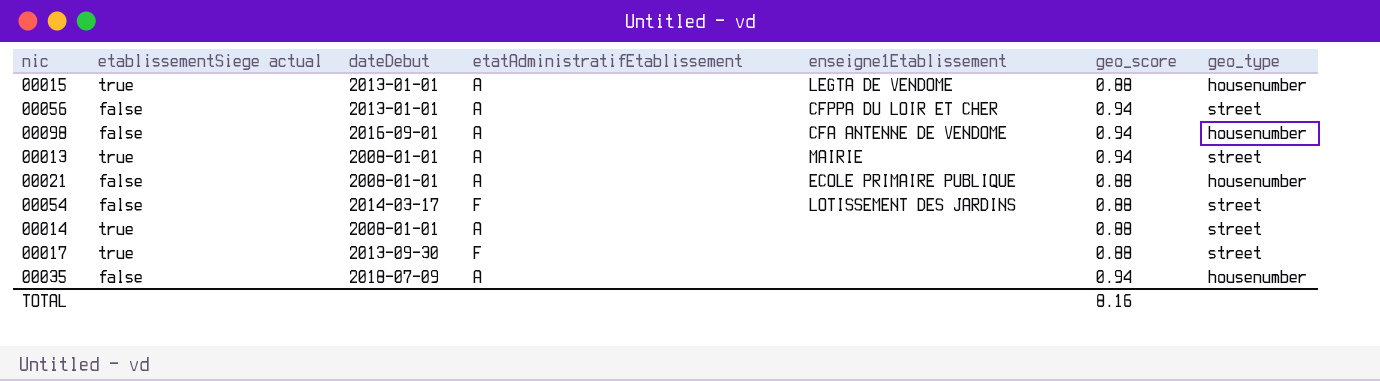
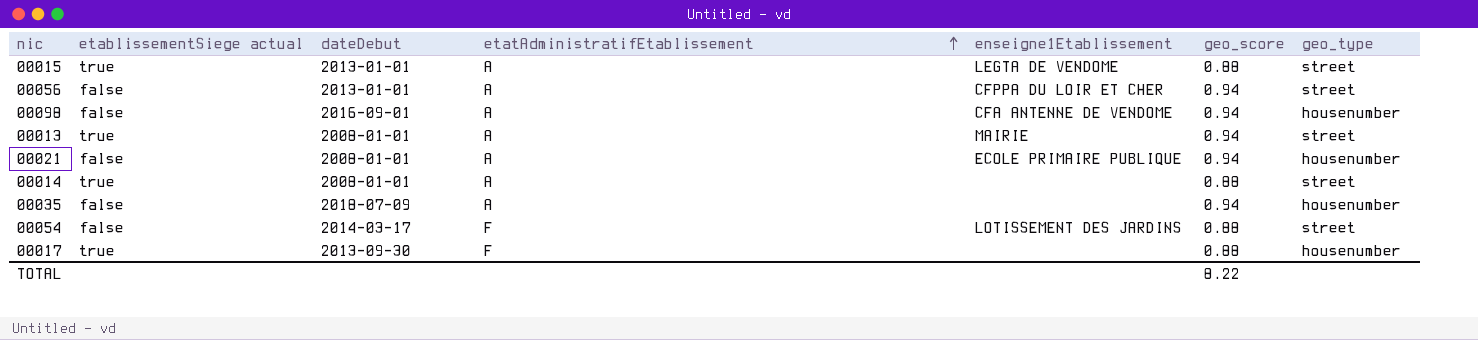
row order: none -> etatAdministratifEtablissement ascending
00015 | geo_type: housenumber -> street
00021 | geo_score: 0.88 -> 0.94
00017 | geo_type: street -> housenumber
TOTAL | geo_score: 8.16 -> 8.22

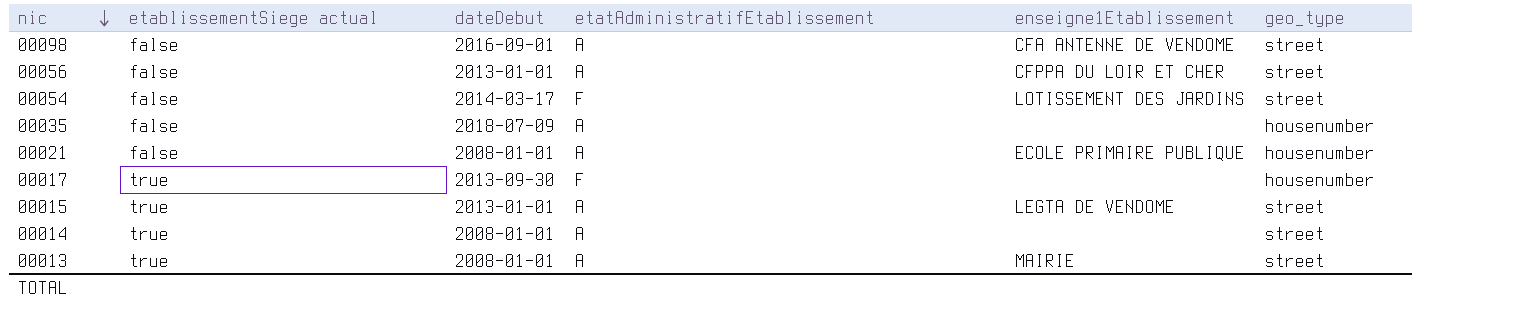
row order: etatAdministratifEtablissement ascending -> nic descending
column geo_score | position: 6 -> none
00098 | geo_type: housenumber -> street

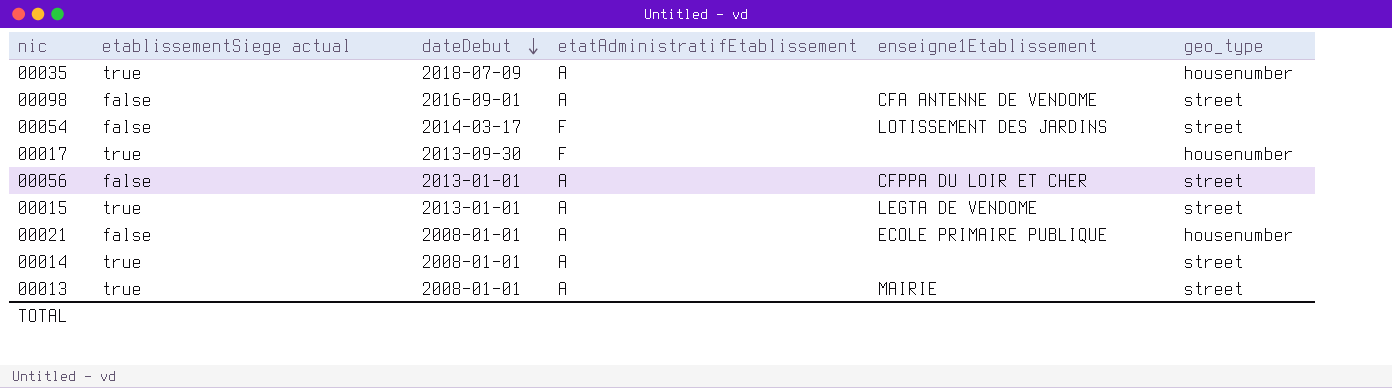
row order: nic descending -> dateDebut descending
00035 | etablissementSiege actual: false -> true

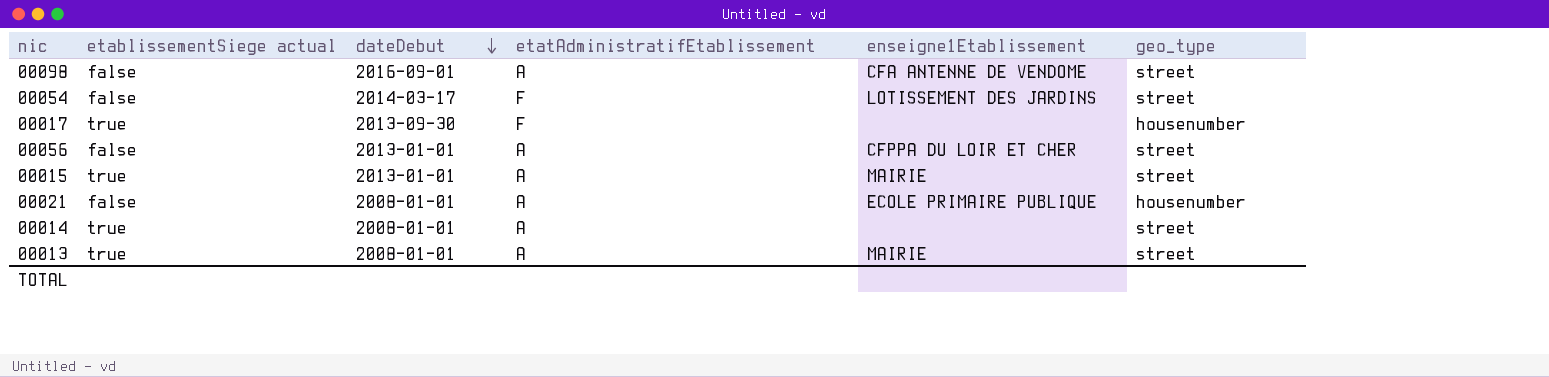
row 00035: true | 2018-07-09 | A | none | housenumber -> none
00015 | enseigne1Etablissement: LEGTA DE VENDOME -> MAIRIE

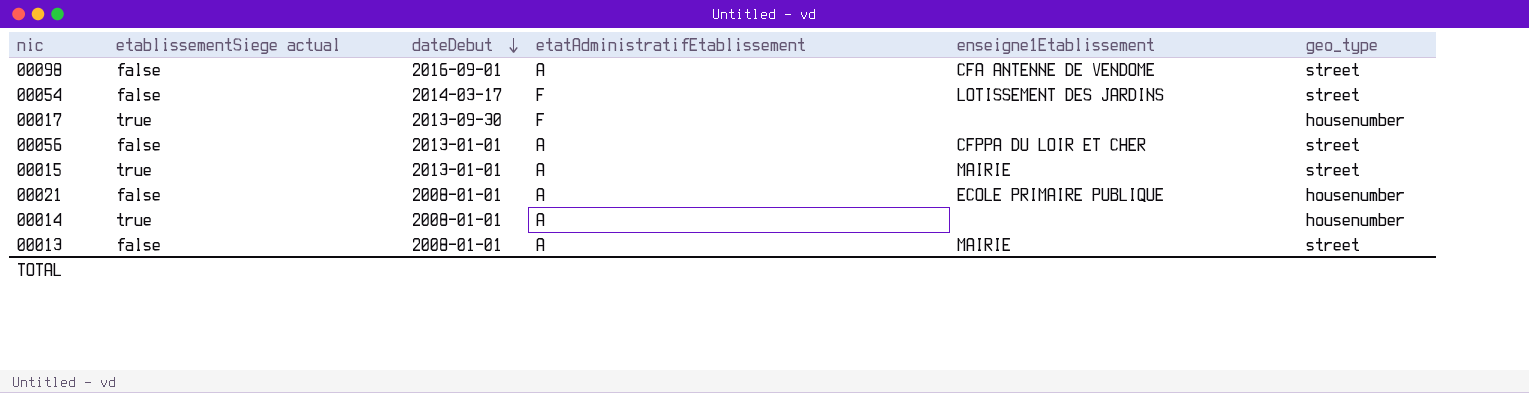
00014 | geo_type: street -> housenumber
00013 | etablissementSiege actual: true -> false

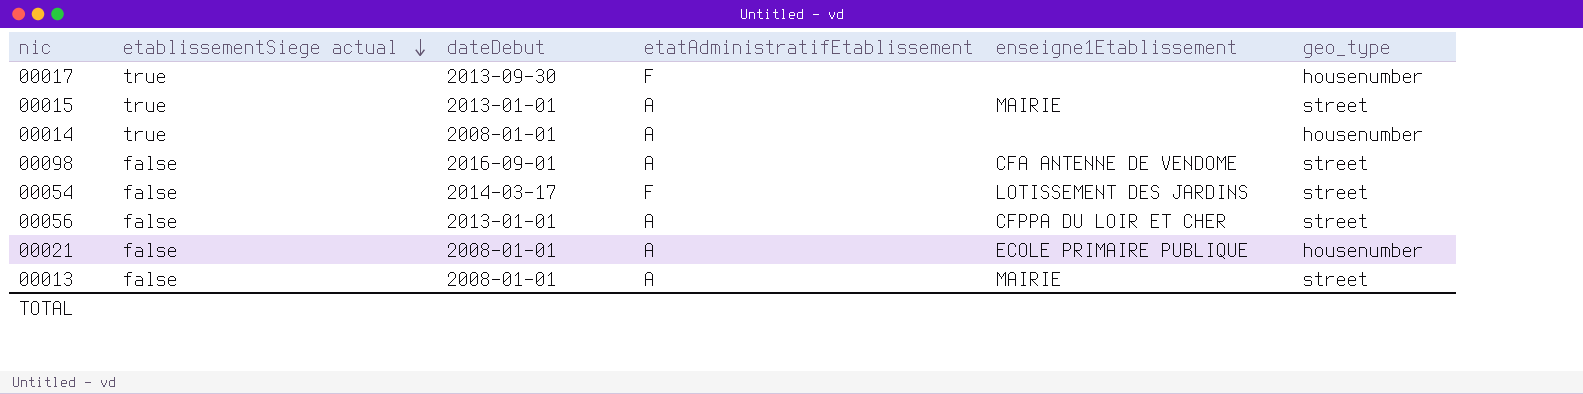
row order: dateDebut descending -> etablissementSiege actual descending

